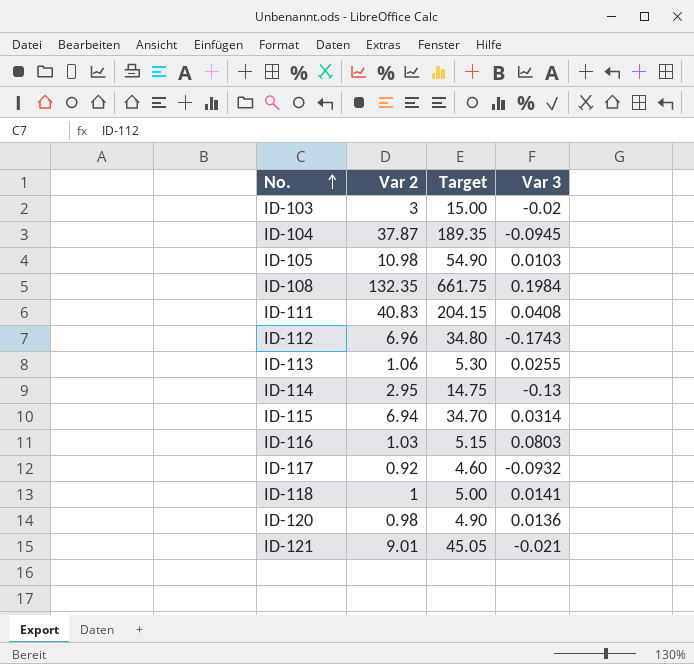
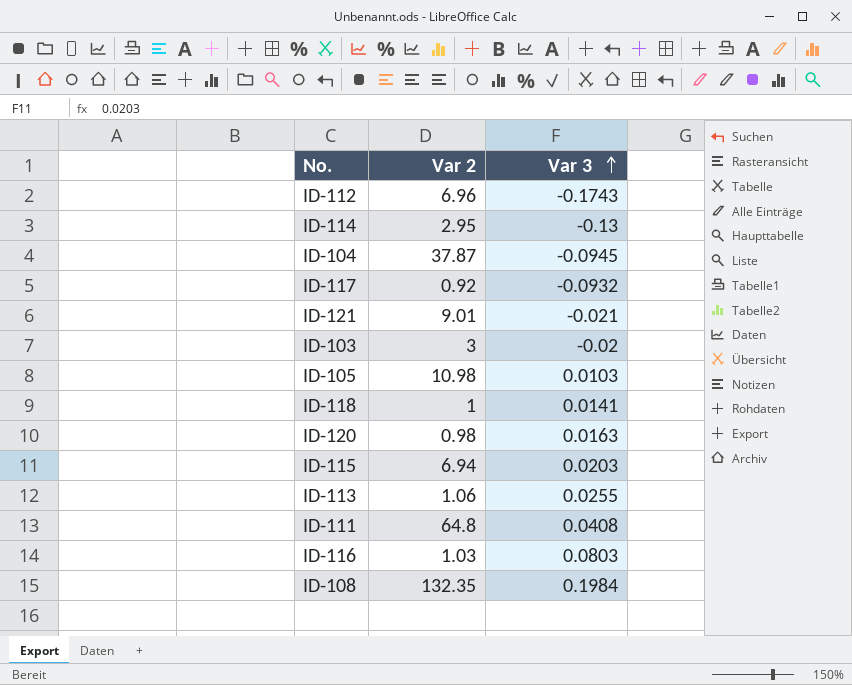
row order: No. ascending -> Var 3 ascending
column Target | formula: [Var 2] * 5 -> none
ID-120 | Var 3: 0.0136 -> 0.0163
ID-115 | Var 3: 0.0314 -> 0.0203
ID-111 | Var 2: 40.83 -> 64.8

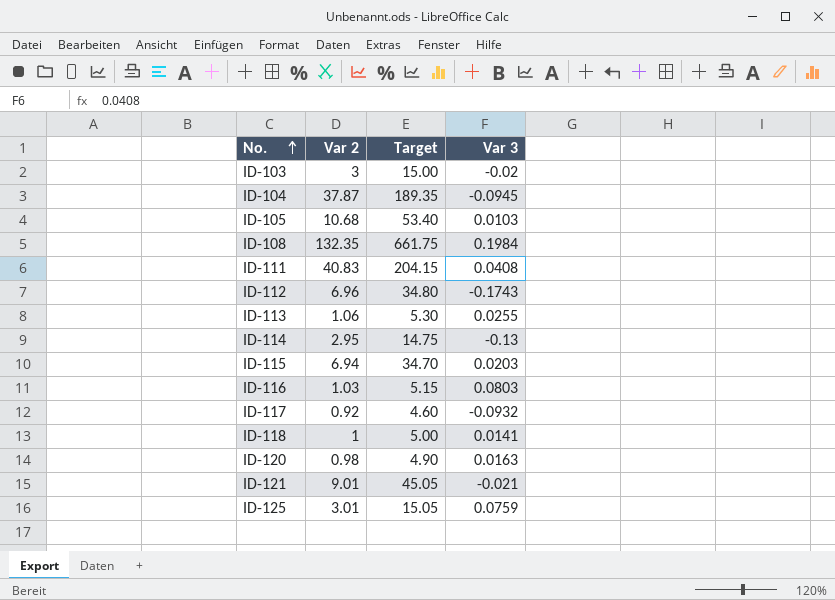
row order: Var 3 ascending -> No. ascending
column Target | formula: none -> [Var 2] * 5
ID-105 | Var 2: 10.98 -> 10.68
ID-111 | Var 2: 64.8 -> 40.83
row ID-125: none -> 3.01 | 15.05 | 0.0759

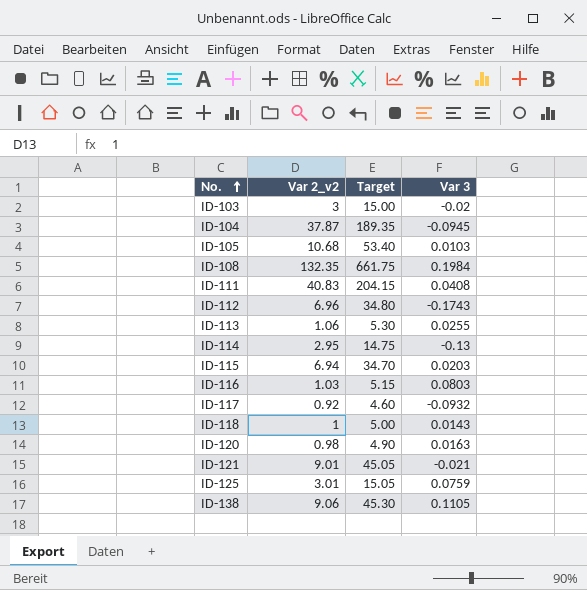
column name: Var 2 -> Var 2_v2
ID-118 | Var 3: 0.0141 -> 0.0143
row ID-138: none -> 9.06 | 45.30 | 0.1105

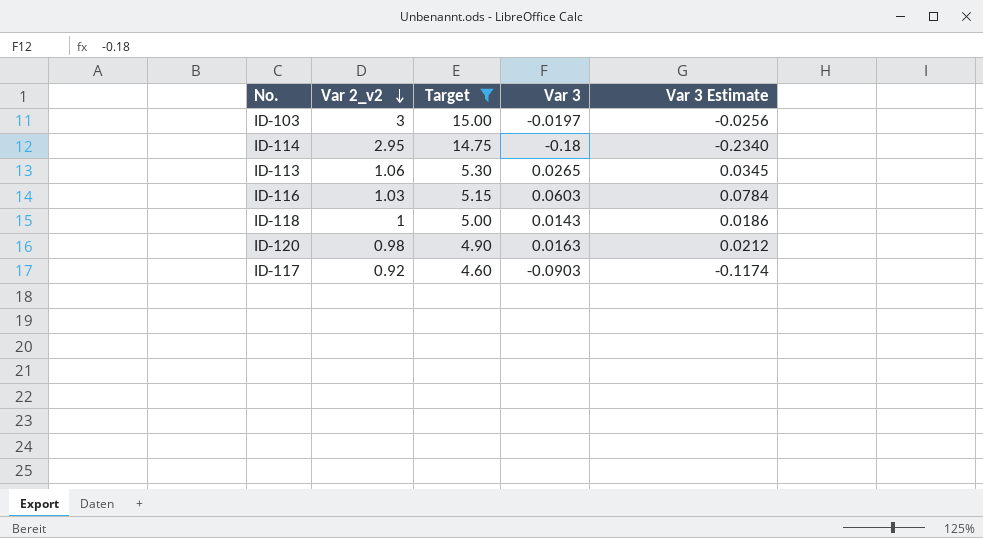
filter: none -> Target <= 15.00
row order: No. ascending -> Var 2_v2 descending
column Var 3 Estimate | formula: none -> [Var 3] * 1.3
ID-103 | Var 3: -0.02 -> -0.0197
ID-114 | Var 3: -0.13 -> -0.18
ID-113 | Var 3: 0.0255 -> 0.0265
ID-116 | Var 3: 0.0803 -> 0.0603
ID-117 | Var 3: -0.0932 -> -0.0903

